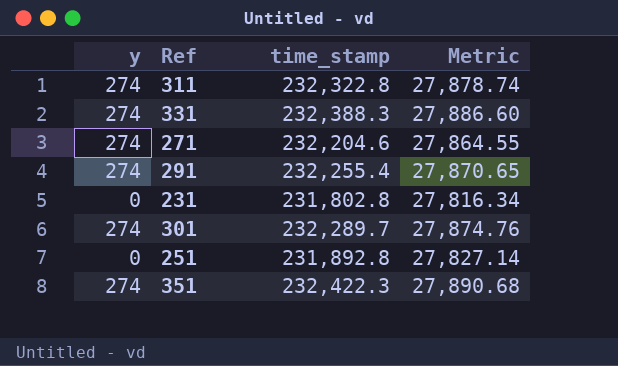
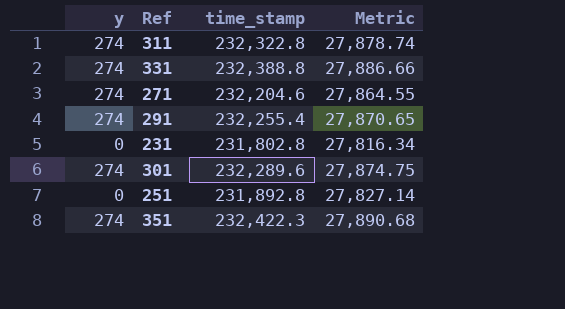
331 | time_stamp: 232,388.3 -> 232,388.8
331 | Metric: 27,886.60 -> 27,886.66
301 | time_stamp: 232,289.7 -> 232,289.6
301 | Metric: 27,874.76 -> 27,874.75

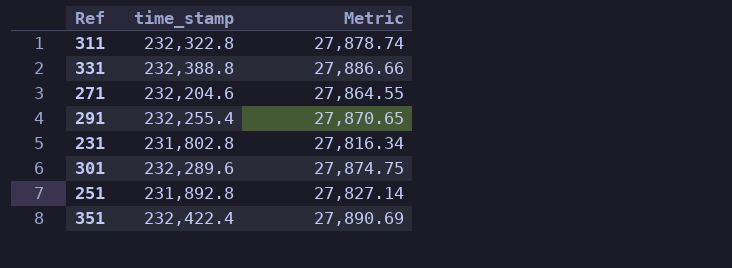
column y | position: 1 -> none
351 | time_stamp: 232,422.3 -> 232,422.4
351 | Metric: 27,890.68 -> 27,890.69

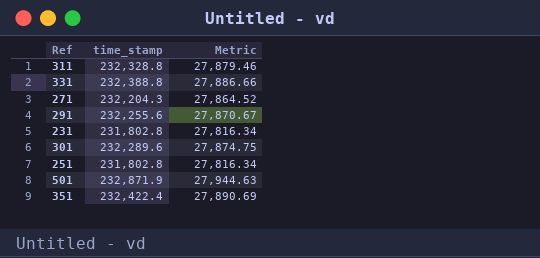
311 | time_stamp: 232,322.8 -> 232,328.8
311 | Metric: 27,878.74 -> 27,879.46
271 | time_stamp: 232,204.6 -> 232,204.3
271 | Metric: 27,864.55 -> 27,864.52
291 | time_stamp: 232,255.4 -> 232,255.6
291 | Metric: 27,870.65 -> 27,870.67
251 | time_stamp: 231,892.8 -> 231,802.8
251 | Metric: 27,827.14 -> 27,816.34
row 501: none -> 232,871.9 | 27,944.63

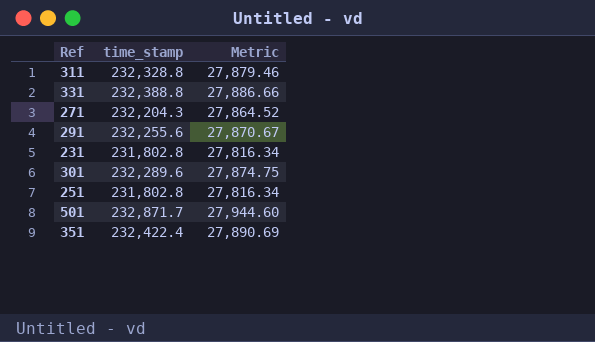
501 | time_stamp: 232,871.9 -> 232,871.7
501 | Metric: 27,944.63 -> 27,944.60

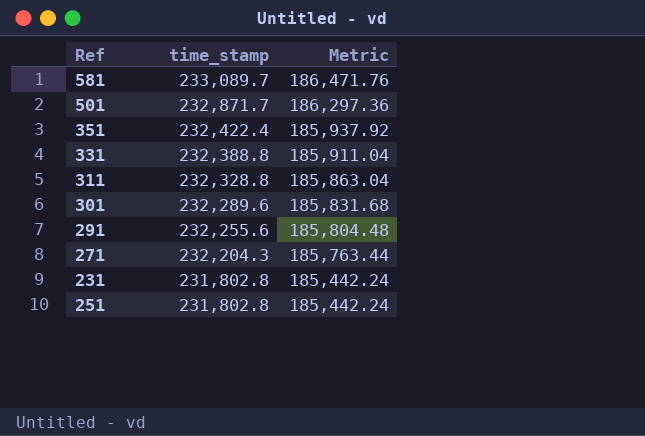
row order: none -> time_stamp descending
column Metric | formula: [time_stamp] * 0.12 -> [time_stamp] * 0.8
row 581: none -> 233,089.7 | 186,471.76

